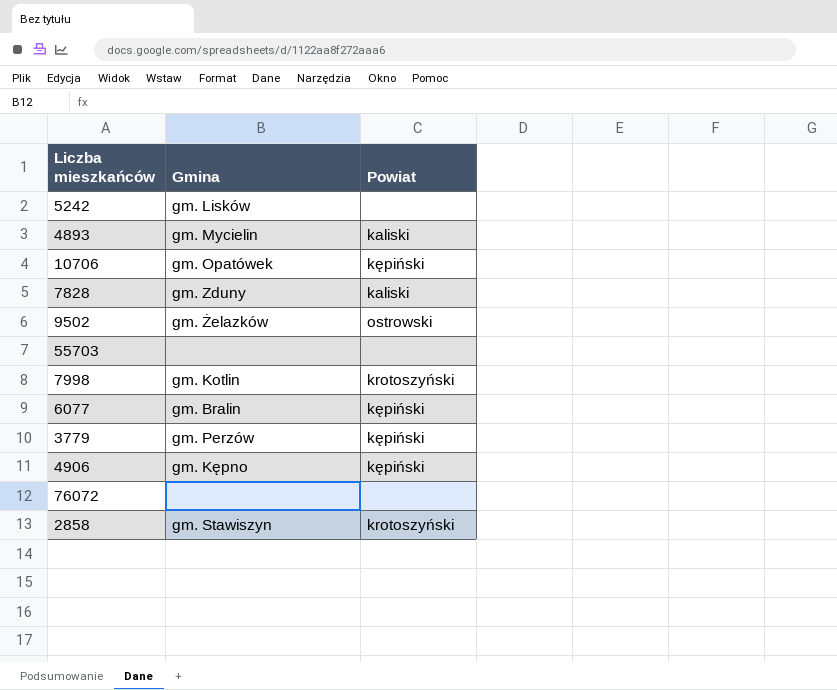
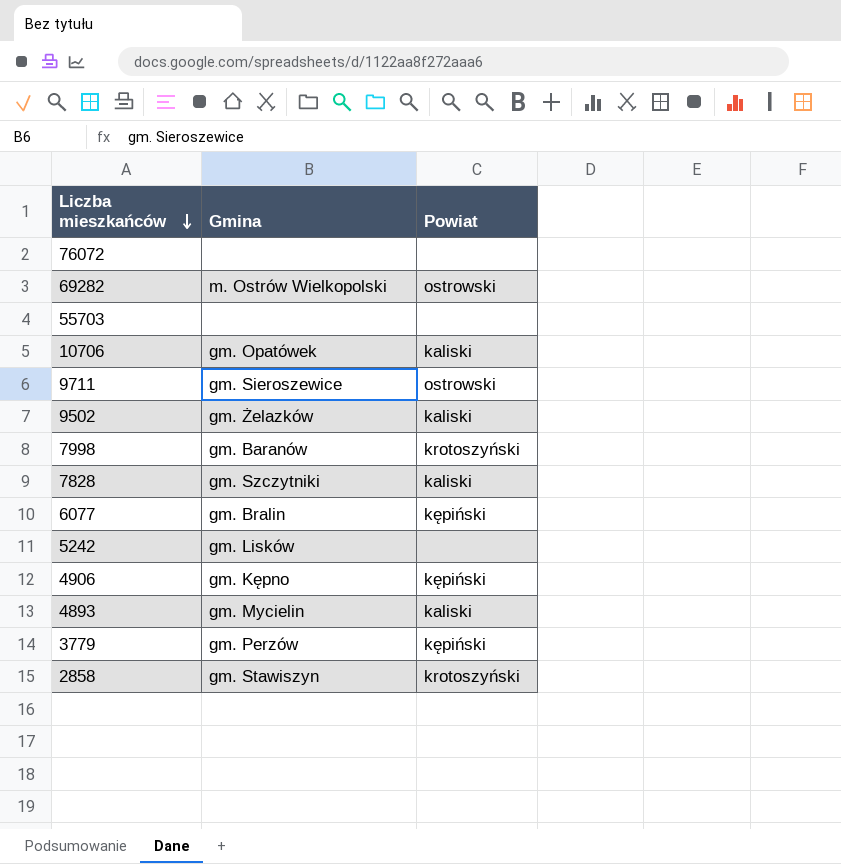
row order: none -> Liczba mieszkańców descending
row 69282: none -> m. Ostrów Wielkopolski | ostrowski
10706 | Powiat: kępiński -> kaliski
row 9711: none -> gm. Sieroszewice | ostrowski
9502 | Powiat: ostrowski -> kaliski
7998 | Gmina: gm. Kotlin -> gm. Baranów
7828 | Gmina: gm. Zduny -> gm. Szczytniki

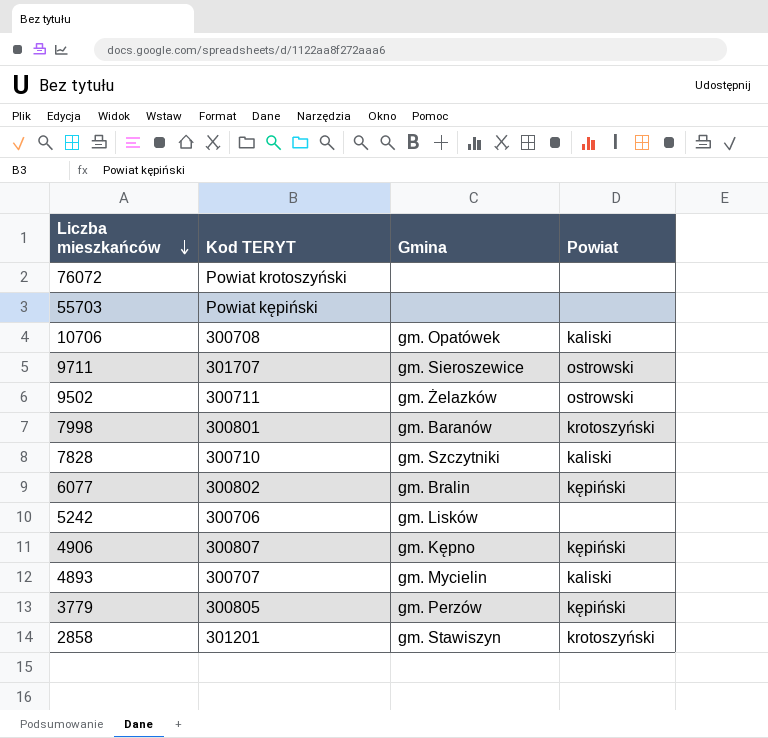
column Kod TERYT | position: none -> 2
row 69282: m. Ostrów Wielkopolski | ostrowski -> none
9502 | Powiat: kaliski -> ostrowski

